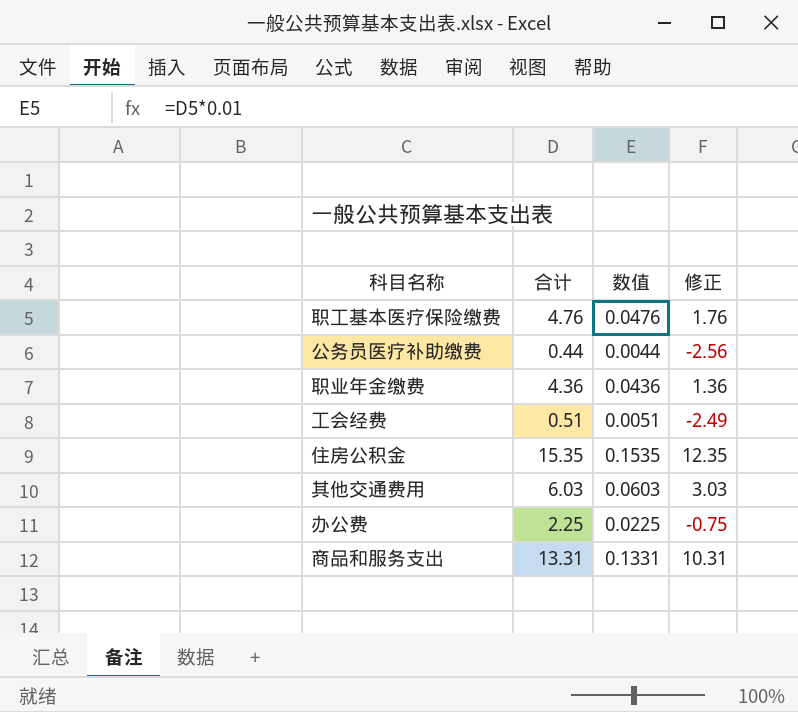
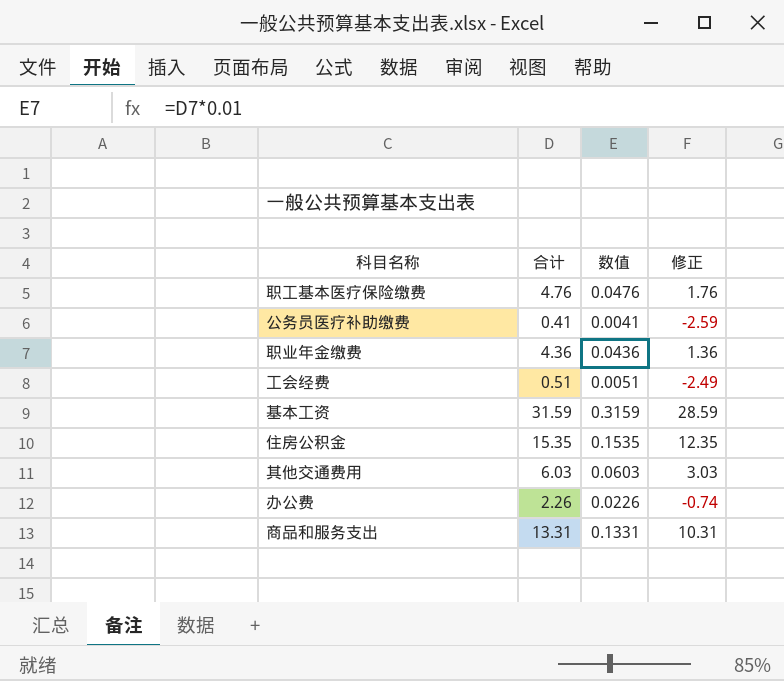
公务员医疗补助缴费 | 合计: 0.44 -> 0.41
公务员医疗补助缴费 | 数值: 0.0044 -> 0.0041
公务员医疗补助缴费 | 修正: -2.56 -> -2.59
row 基本工资: none -> 31.59 | 0.3159 | 28.59
办公费 | 合计: 2.25 -> 2.26
办公费 | 数值: 0.0225 -> 0.0226
办公费 | 修正: -0.75 -> -0.74

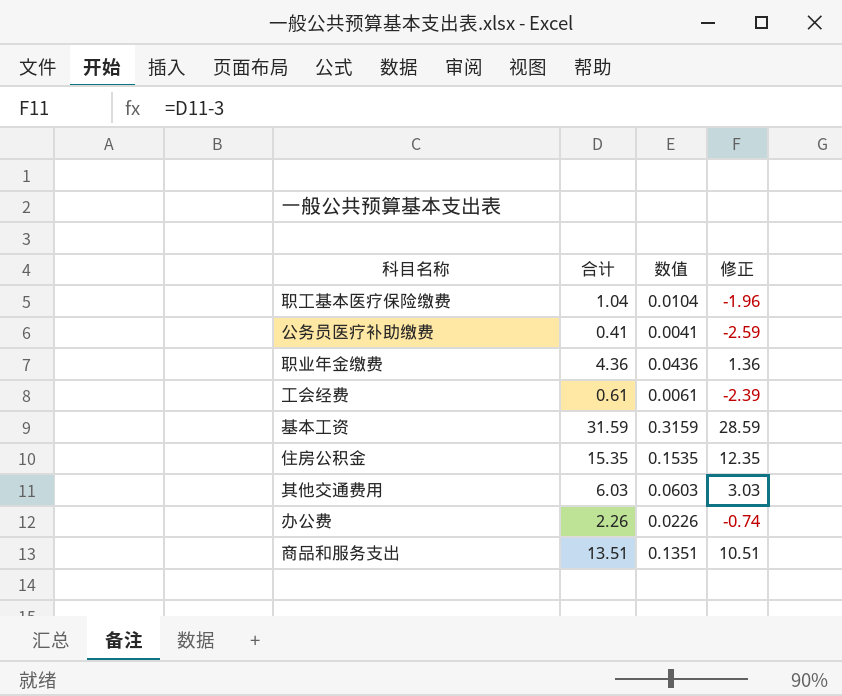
职工基本医疗保险缴费 | 合计: 4.76 -> 1.04
职工基本医疗保险缴费 | 数值: 0.0476 -> 0.0104
职工基本医疗保险缴费 | 修正: 1.76 -> -1.96
工会经费 | 合计: 0.51 -> 0.61
工会经费 | 数值: 0.0051 -> 0.0061
工会经费 | 修正: -2.49 -> -2.39
商品和服务支出 | 合计: 13.31 -> 13.51
商品和服务支出 | 数值: 0.1331 -> 0.1351
商品和服务支出 | 修正: 10.31 -> 10.51

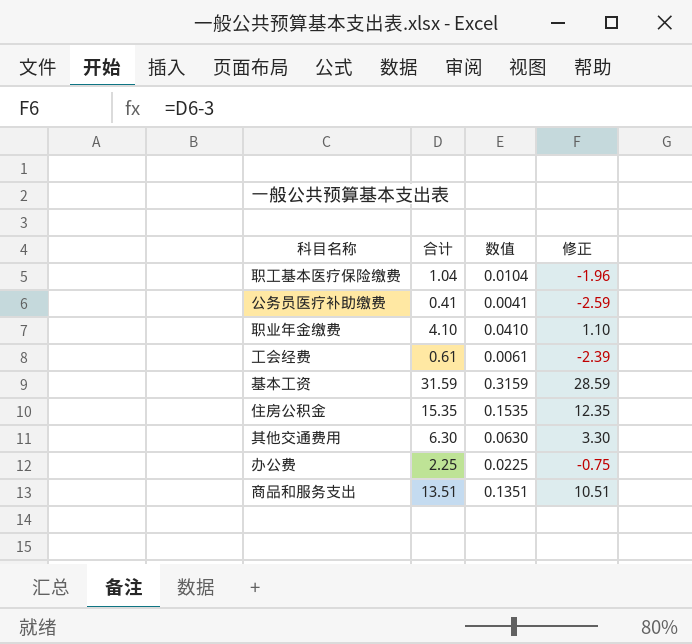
职业年金缴费 | 合计: 4.36 -> 4.10
职业年金缴费 | 数值: 0.0436 -> 0.0410
职业年金缴费 | 修正: 1.36 -> 1.10
其他交通费用 | 合计: 6.03 -> 6.30
其他交通费用 | 数值: 0.0603 -> 0.0630
其他交通费用 | 修正: 3.03 -> 3.30
办公费 | 合计: 2.26 -> 2.25
办公费 | 数值: 0.0226 -> 0.0225
办公费 | 修正: -0.74 -> -0.75

